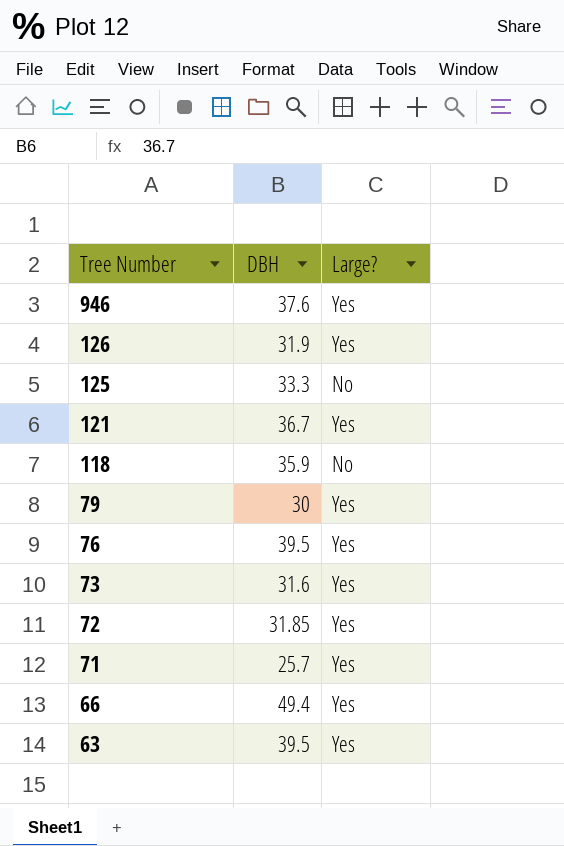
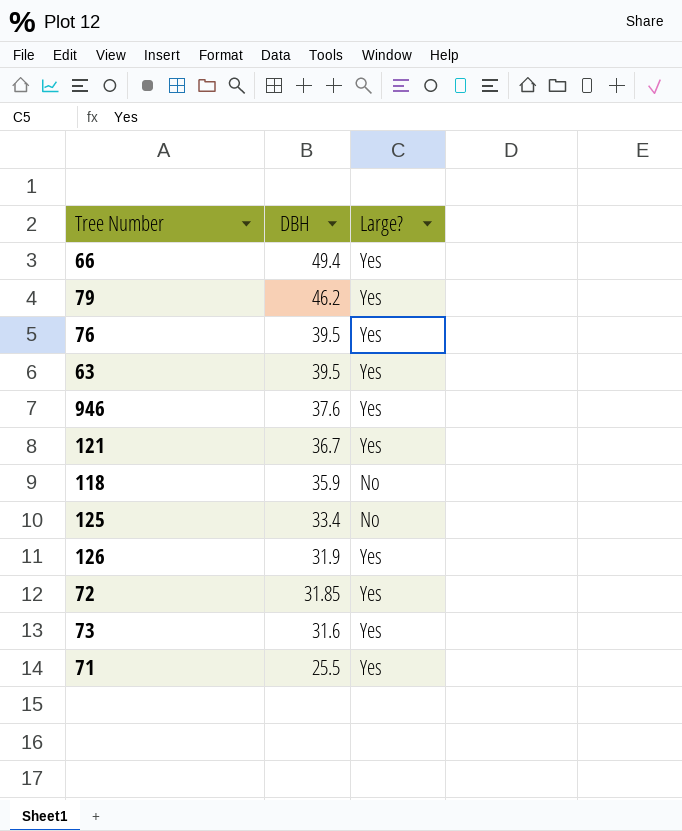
row order: Tree Number descending -> DBH descending
79 | DBH: 30 -> 46.2
125 | DBH: 33.3 -> 33.4
71 | DBH: 25.7 -> 25.5

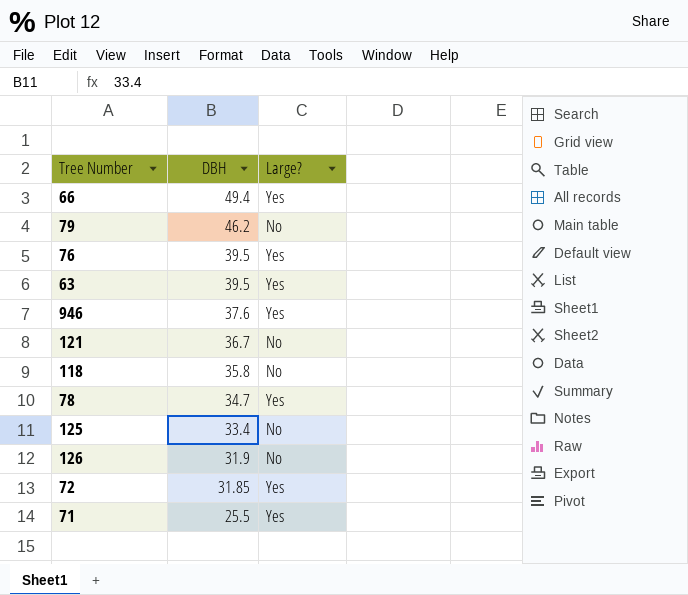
row 73: 31.6 | Yes -> none
79 | Large?: Yes -> No
121 | Large?: Yes -> No
118 | DBH: 35.9 -> 35.8
row 78: none -> 34.7 | Yes
126 | Large?: Yes -> No

